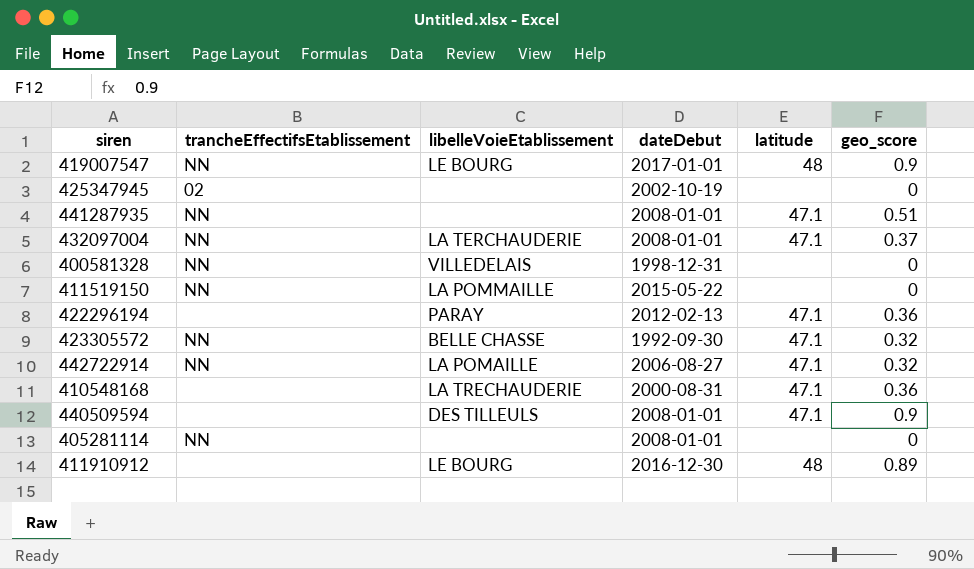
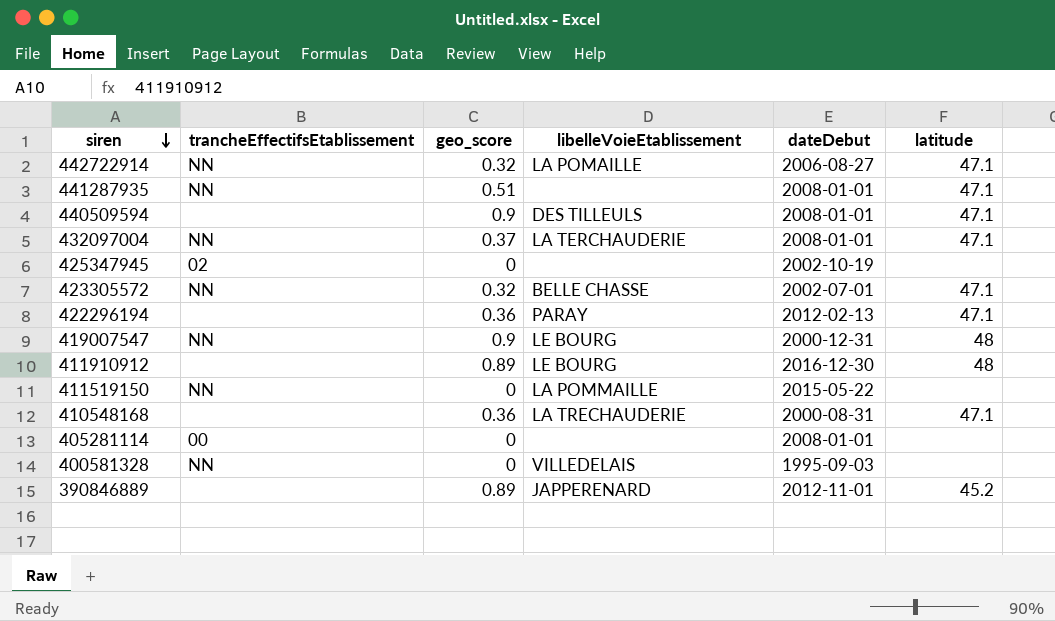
row order: none -> siren descending
column geo_score | position: 6 -> 3
423305572 | dateDebut: 1992-09-30 -> 2002-07-01
419007547 | dateDebut: 2017-01-01 -> 2000-12-31
405281114 | trancheEffectifsEtablissement: NN -> 00
400581328 | dateDebut: 1998-12-31 -> 1995-09-03
row 390846889: none -> none | 0.89 | JAPPERENARD | 2012-11-01 | 45.2

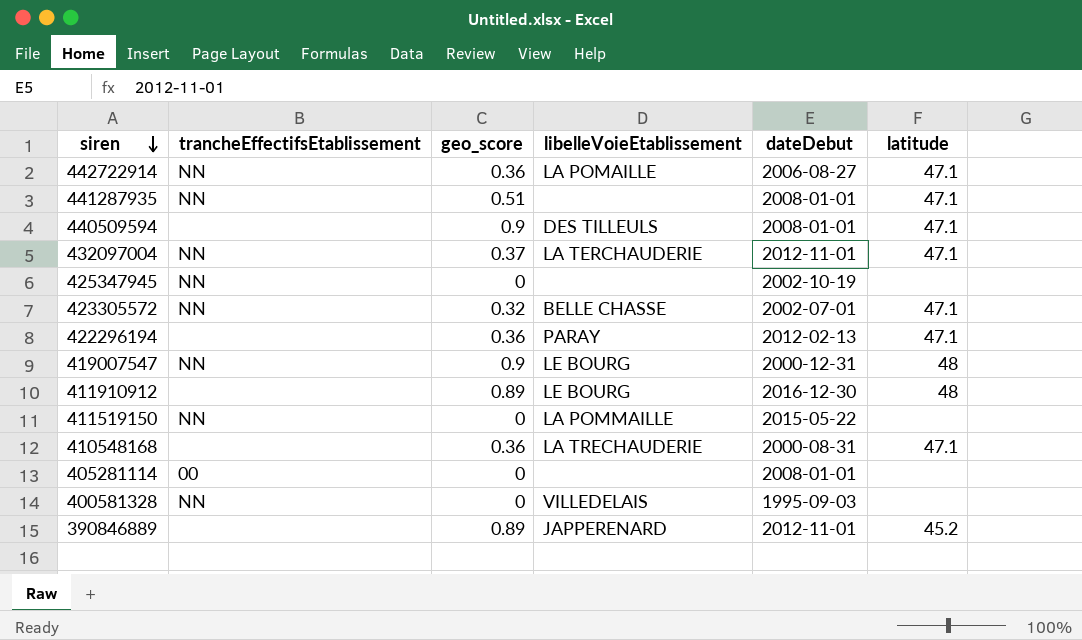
442722914 | geo_score: 0.32 -> 0.36
432097004 | dateDebut: 2008-01-01 -> 2012-11-01
425347945 | trancheEffectifsEtablissement: 02 -> NN

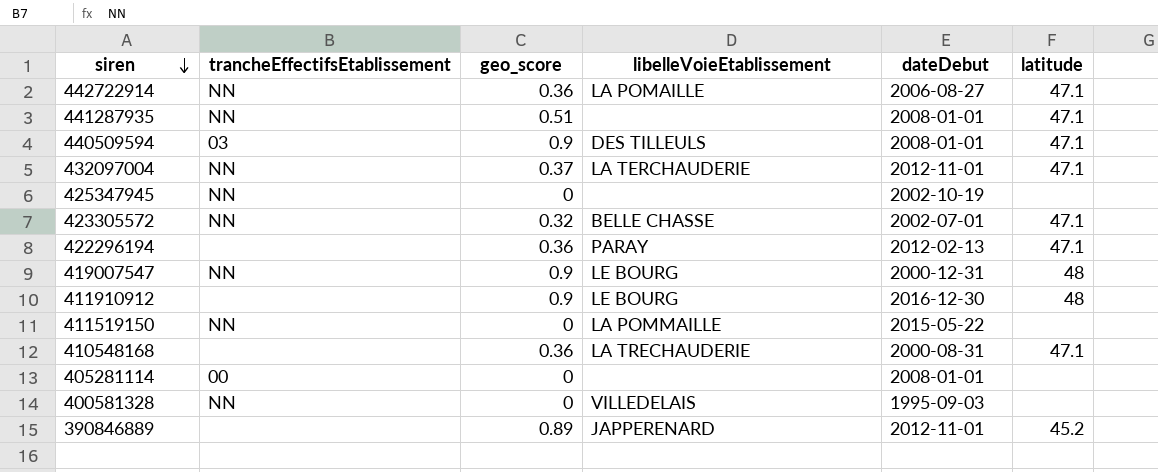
440509594 | trancheEffectifsEtablissement: none -> 03
411910912 | geo_score: 0.89 -> 0.9

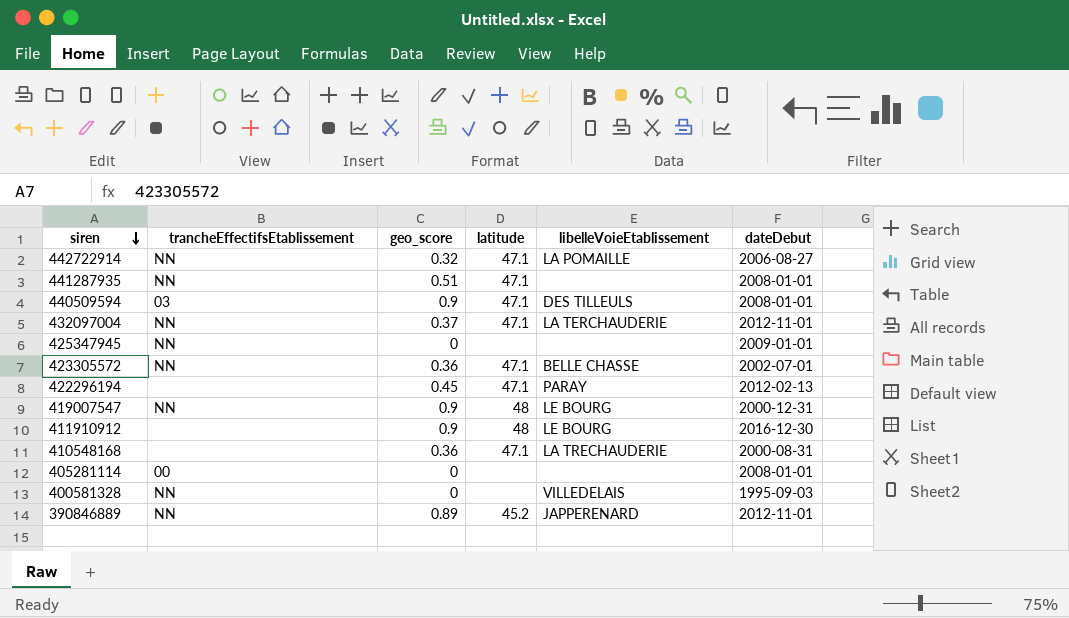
column latitude | position: 6 -> 4
row 411519150: NN | 0 | LA POMMAILLE | 2015-05-22 | none -> none
442722914 | geo_score: 0.36 -> 0.32
425347945 | dateDebut: 2002-10-19 -> 2009-01-01
423305572 | geo_score: 0.32 -> 0.36
422296194 | geo_score: 0.36 -> 0.45
390846889 | trancheEffectifsEtablissement: none -> NN

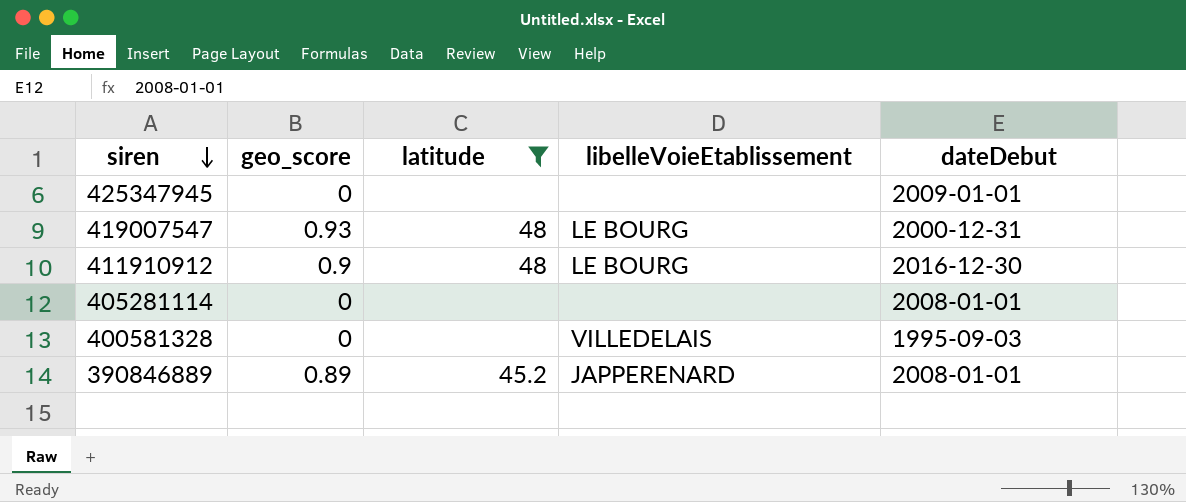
filter: none -> latitude != 47.1
column trancheEffectifsEtablissement | position: 2 -> none
419007547 | geo_score: 0.9 -> 0.93
390846889 | dateDebut: 2012-11-01 -> 2008-01-01

